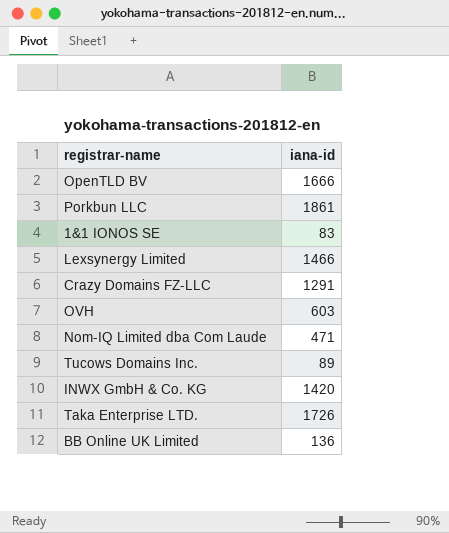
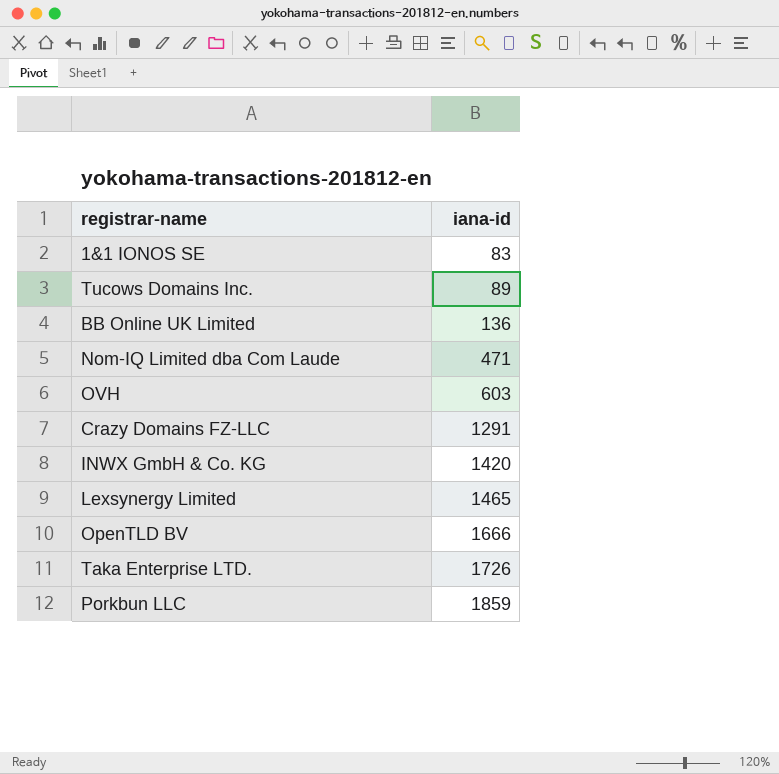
row order: none -> iana-id ascending
Lexsynergy Limited | iana-id: 1466 -> 1465
Porkbun LLC | iana-id: 1861 -> 1859

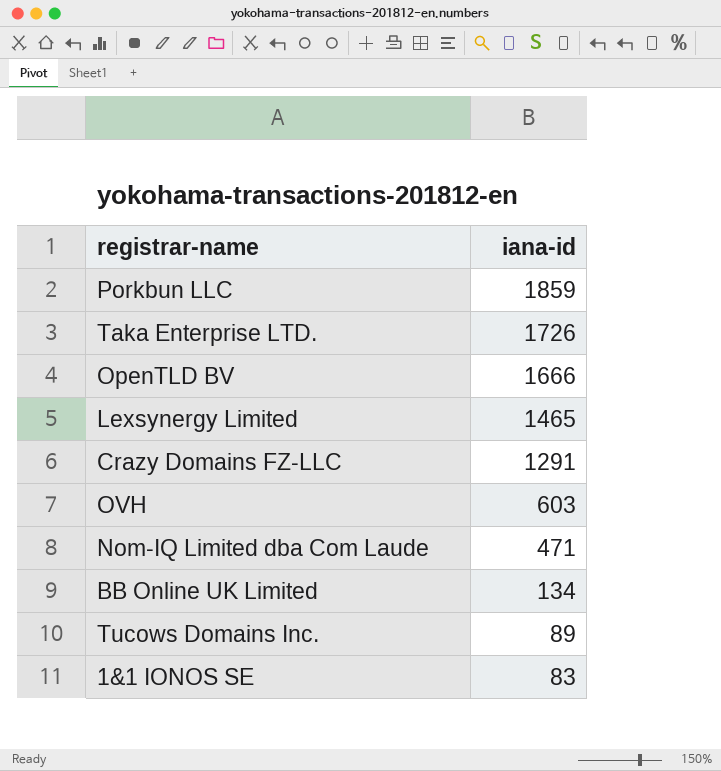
row order: iana-id ascending -> iana-id descending
row INWX GmbH & Co. KG: 1420 -> none
BB Online UK Limited | iana-id: 136 -> 134

